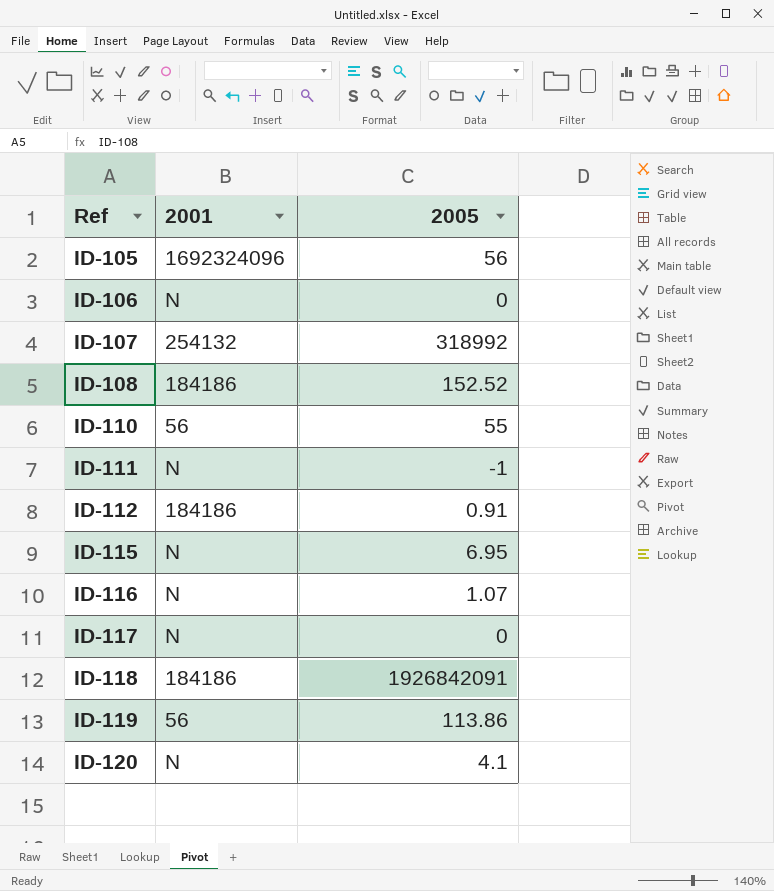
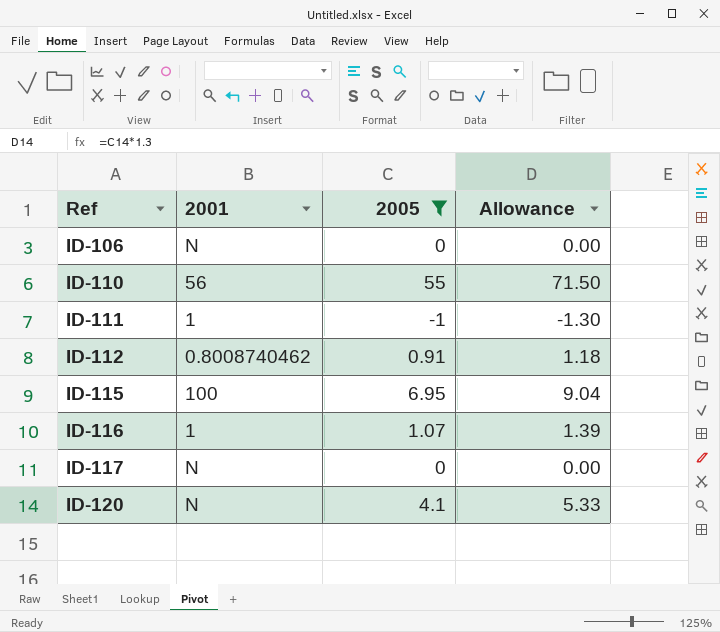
filter: none -> 2005 <= 55
column Allowance | formula: none -> [2005] * 1.3
ID-111 | 2001: N -> 1
ID-112 | 2001: 184186 -> 0.8008740462
ID-115 | 2001: N -> 100
ID-116 | 2001: N -> 1

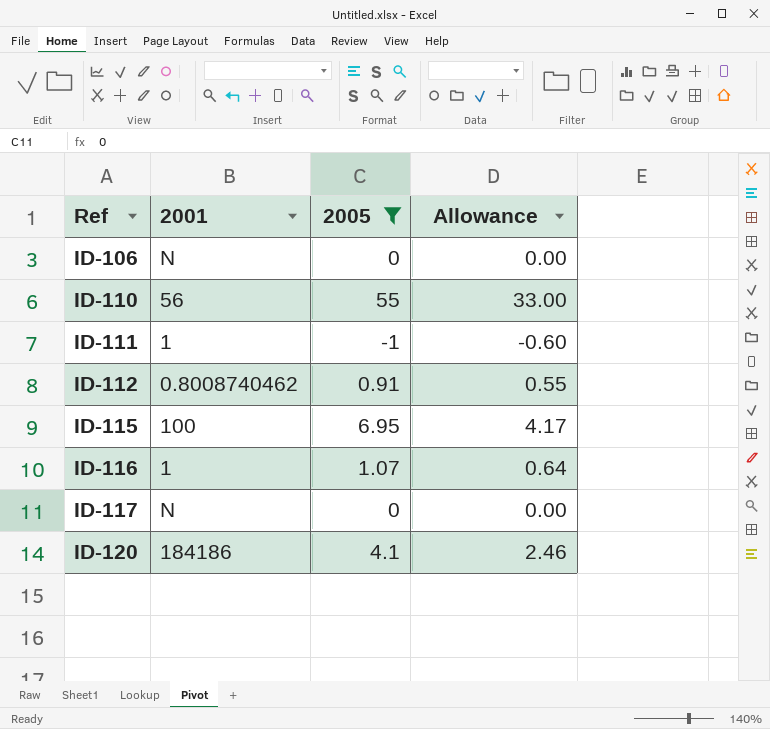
column Allowance | formula: [2005] * 1.3 -> [2005] * 0.6
ID-120 | 2001: N -> 184186

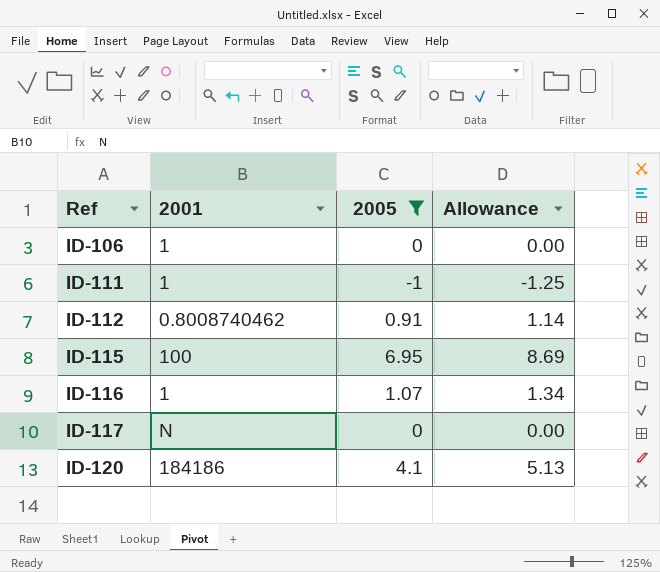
column Allowance | formula: [2005] * 0.6 -> [2005] * 1.25
row ID-110: 56 | 55 | 33.00 -> none
ID-106 | 2001: N -> 1

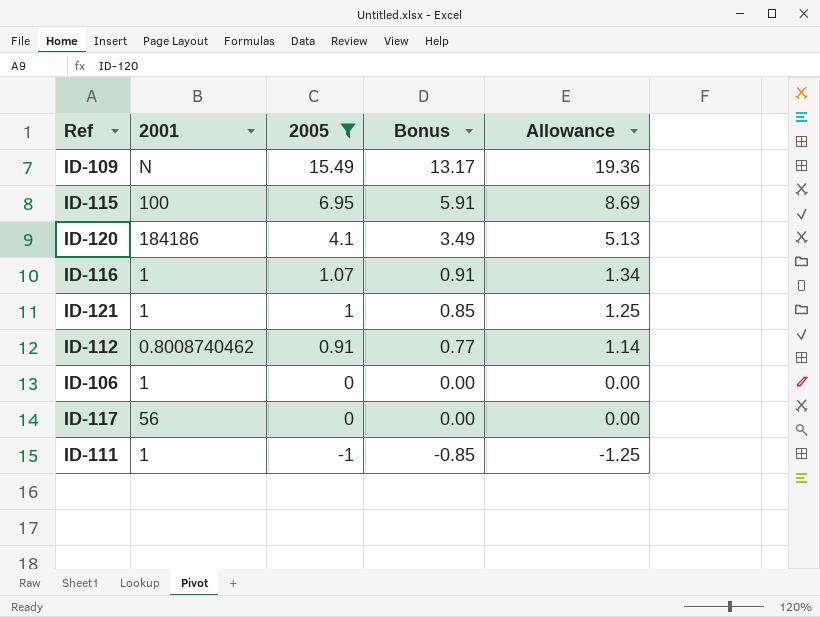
row order: Ref ascending -> 2005 descending
column Bonus | formula: none -> [2005] * 0.85
row ID-109: none -> N | 15.49 | 13.17 | 19.36
row ID-121: none -> 1 | 1 | 0.85 | 1.25
ID-117 | 2001: N -> 56

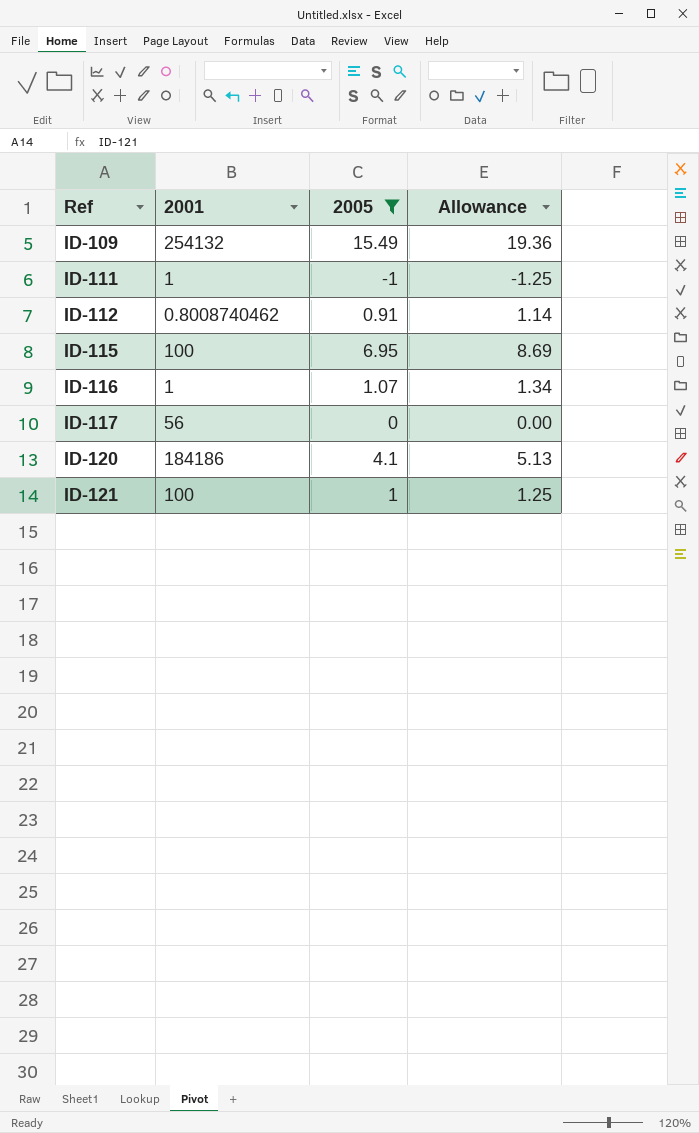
row order: 2005 descending -> Ref ascending
column Bonus | formula: [2005] * 0.85 -> none
row ID-106: 1 | 0 | 0.00 | 0.00 -> none
ID-109 | 2001: N -> 254132
ID-121 | 2001: 1 -> 100

